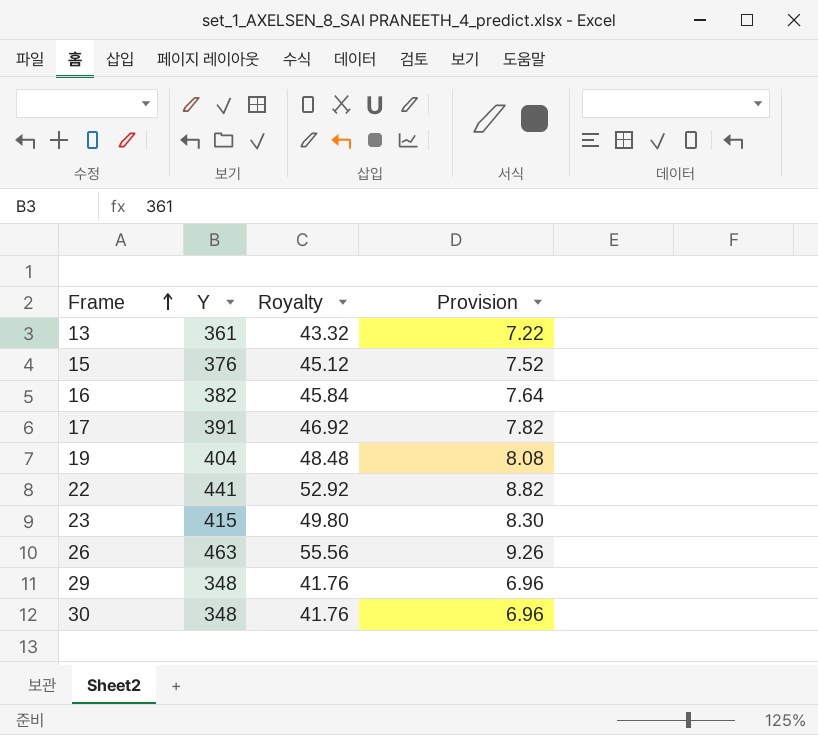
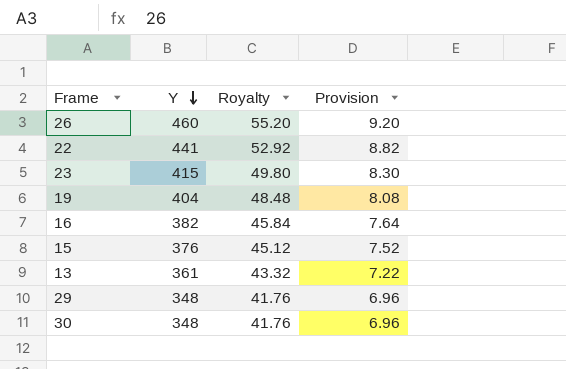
row order: Frame ascending -> Y descending
row 17: 391 | 46.92 | 7.82 -> none
26 | Y: 463 -> 460
26 | Royalty: 55.56 -> 55.20
26 | Provision: 9.26 -> 9.20

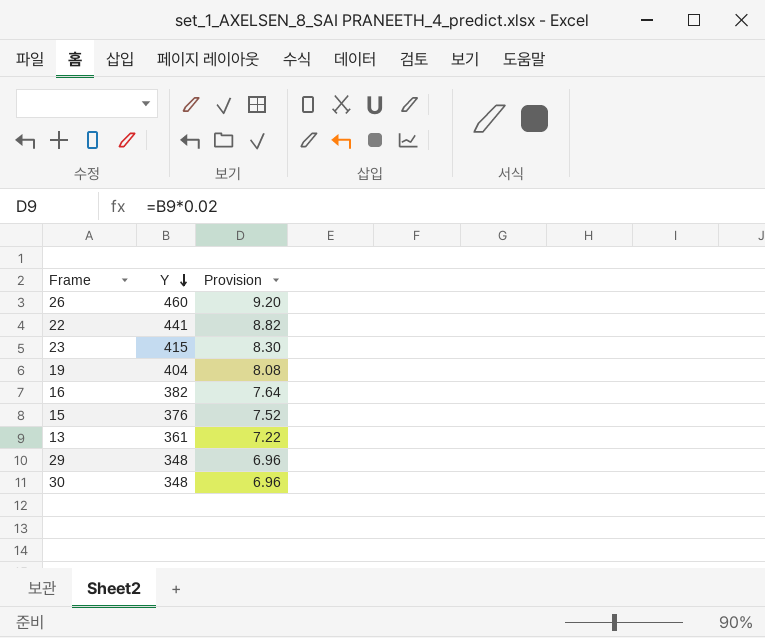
column Royalty | formula: [Y] * 0.12 -> none

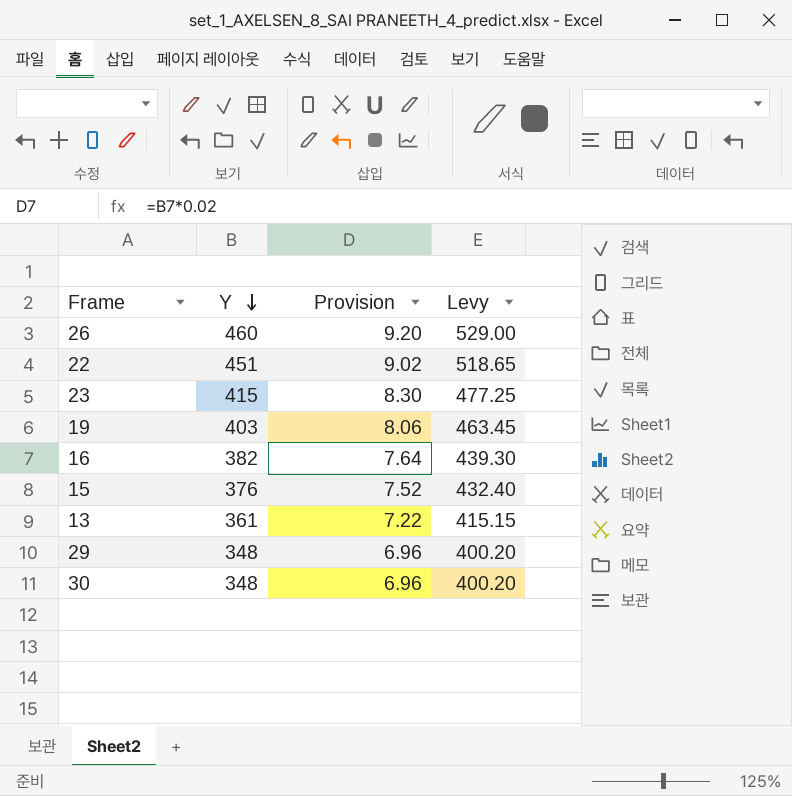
column Levy | formula: none -> [Y] * 1.15
22 | Y: 441 -> 451
22 | Provision: 8.82 -> 9.02
19 | Y: 404 -> 403
19 | Provision: 8.08 -> 8.06

